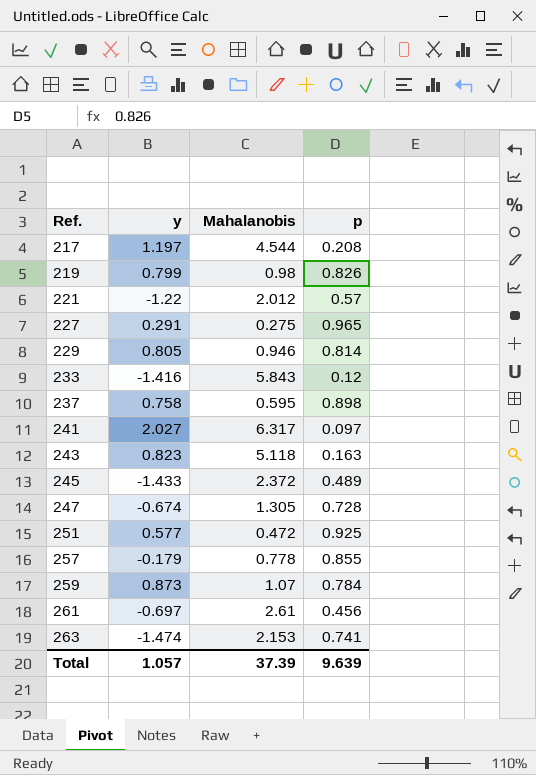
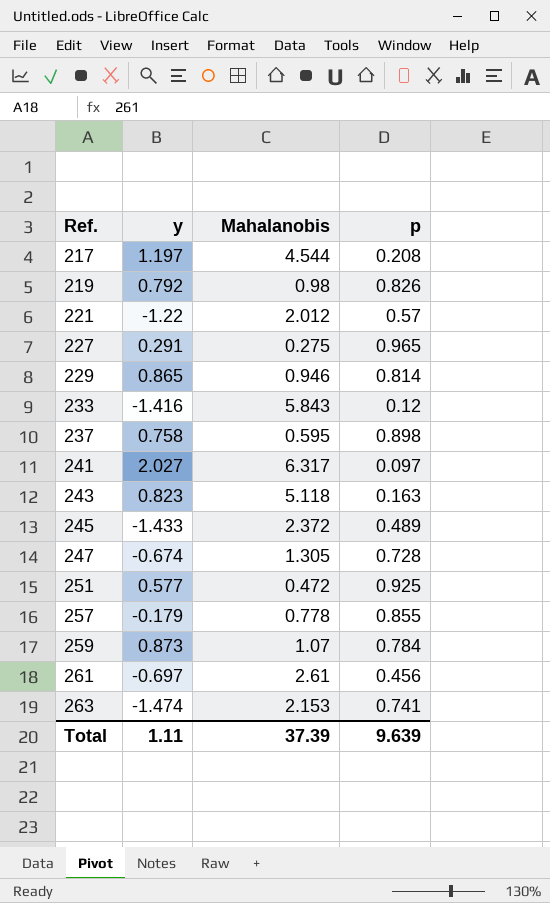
219 | y: 0.799 -> 0.792
229 | y: 0.805 -> 0.865
Total | y: 1.057 -> 1.11

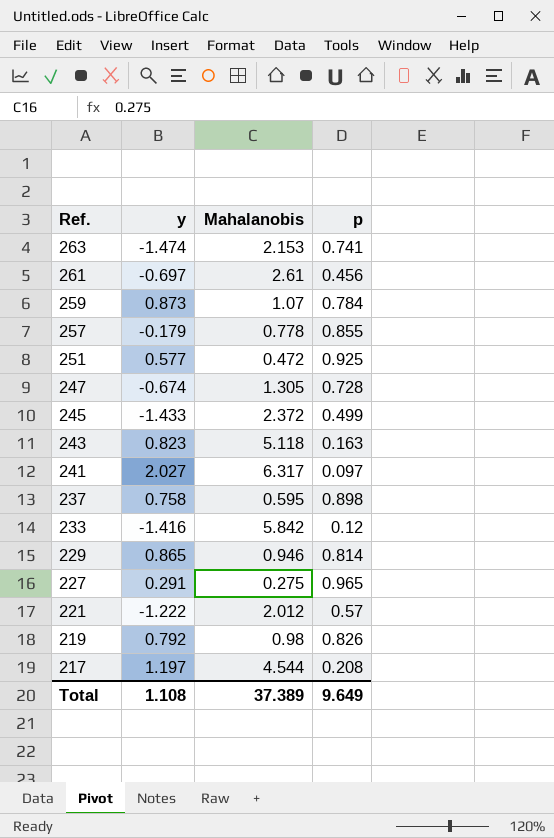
row order: Ref. ascending -> Ref. descending
245 | p: 0.489 -> 0.499
233 | Mahalanobis: 5.843 -> 5.842
221 | y: -1.22 -> -1.222
Total | y: 1.11 -> 1.108
Total | Mahalanobis: 37.39 -> 37.389
Total | p: 9.639 -> 9.649

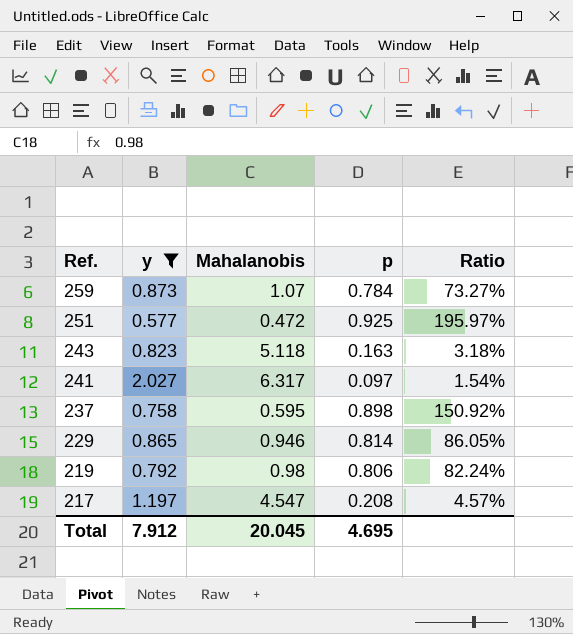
filter: none -> y >= 0.577
column Ratio | formula: none -> [p] / [Mahalanobis]
219 | p: 0.826 -> 0.806
217 | Mahalanobis: 4.544 -> 4.547
Total | y: 1.108 -> 7.912
Total | Mahalanobis: 37.389 -> 20.045
Total | p: 9.649 -> 4.695

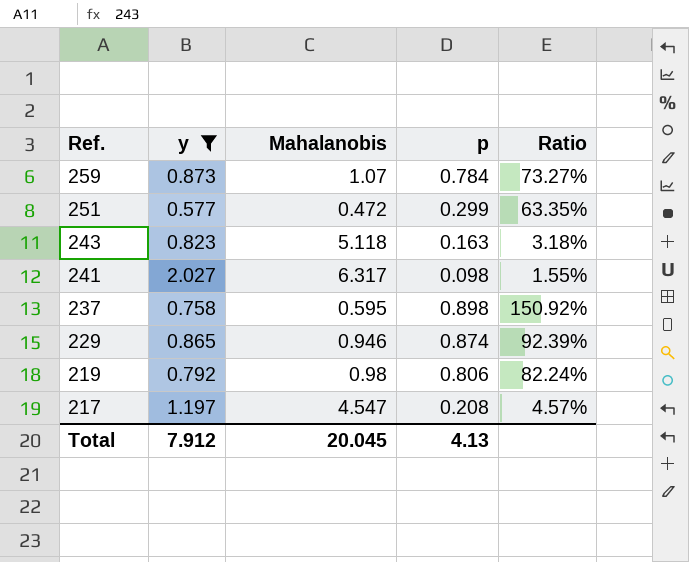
251 | p: 0.925 -> 0.299
251 | Ratio: 195.97% -> 63.35%
241 | p: 0.097 -> 0.098
241 | Ratio: 1.54% -> 1.55%
229 | p: 0.814 -> 0.874
229 | Ratio: 86.05% -> 92.39%
Total | p: 4.695 -> 4.13

